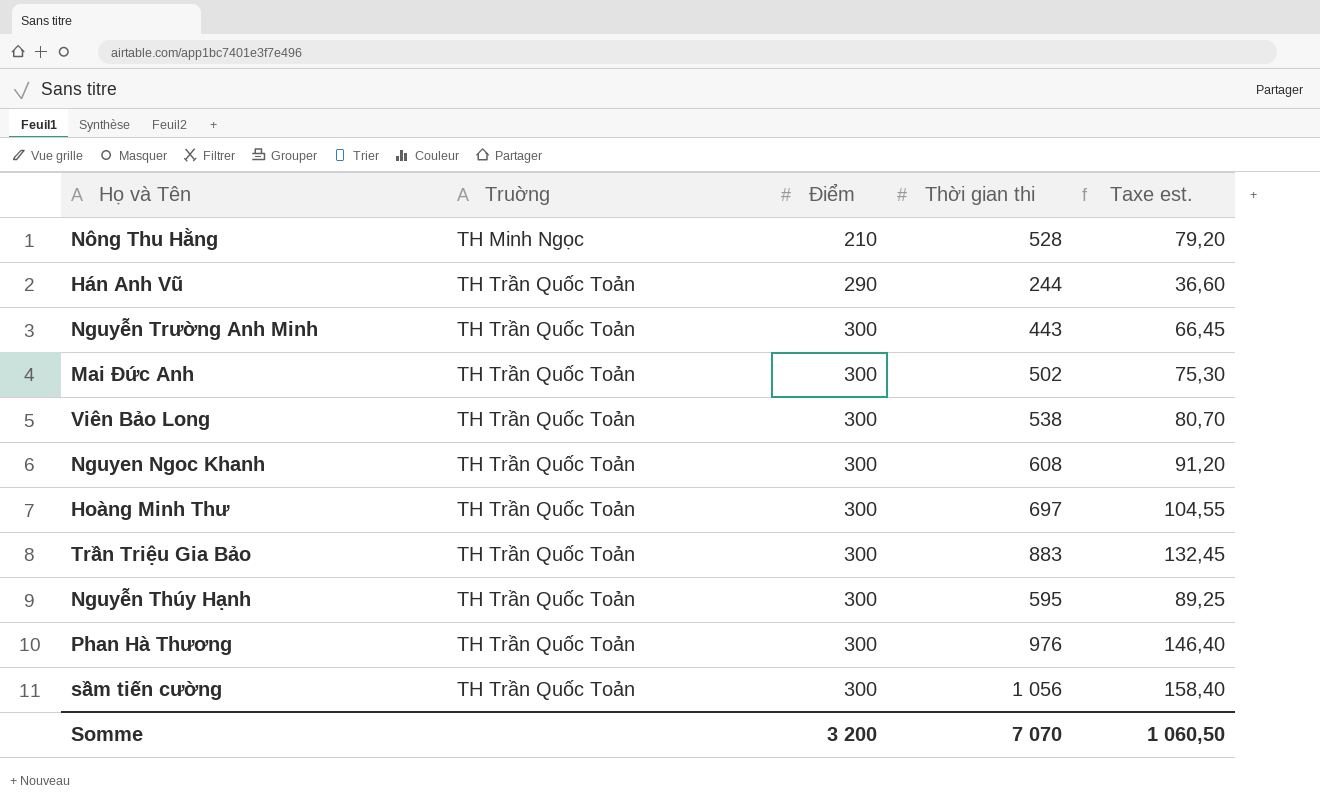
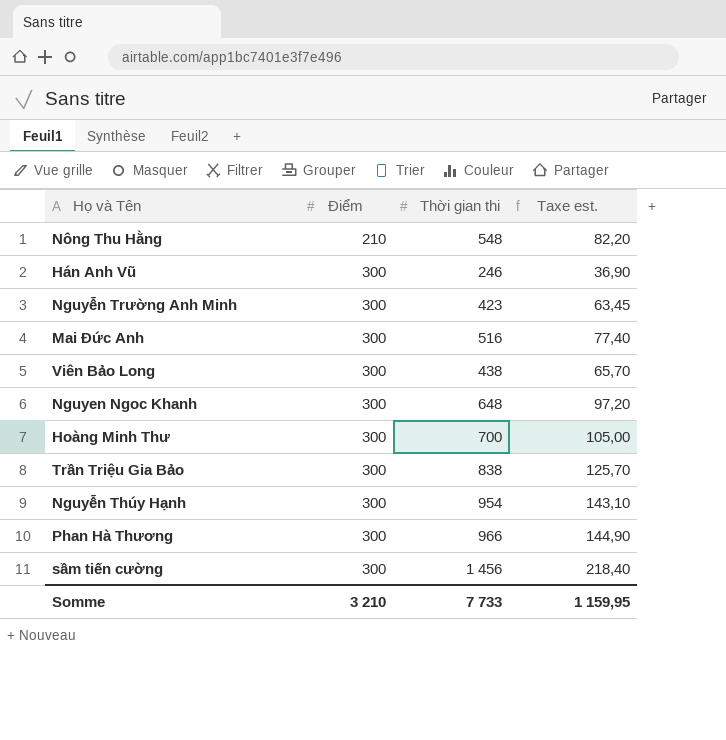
column Truờng | position: 2 -> none
Nông Thu Hằng | Thời gian thi: 528 -> 548
Nông Thu Hằng | Taxe est.: 79,20 -> 82,20
Hán Anh Vũ | Điểm: 290 -> 300
Hán Anh Vũ | Thời gian thi: 244 -> 246
Hán Anh Vũ | Taxe est.: 36,60 -> 36,90
Nguyễn Trường Anh Minh | Thời gian thi: 443 -> 423
Nguyễn Trường Anh Minh | Taxe est.: 66,45 -> 63,45
Mai Đức Anh | Thời gian thi: 502 -> 516
Mai Đức Anh | Taxe est.: 75,30 -> 77,40
Viên Bảo Long | Thời gian thi: 538 -> 438
Viên Bảo Long | Taxe est.: 80,70 -> 65,70
Nguyen Ngoc Khanh | Thời gian thi: 608 -> 648
Nguyen Ngoc Khanh | Taxe est.: 91,20 -> 97,20
Hoàng Minh Thư | Thời gian thi: 697 -> 700
Hoàng Minh Thư | Taxe est.: 104,55 -> 105,00
Trần Triệu Gia Bảo | Thời gian thi: 883 -> 838
Trần Triệu Gia Bảo | Taxe est.: 132,45 -> 125,70
Nguyễn Thúy Hạnh | Thời gian thi: 595 -> 954
Nguyễn Thúy Hạnh | Taxe est.: 89,25 -> 143,10
Phan Hà Thương | Thời gian thi: 976 -> 966
Phan Hà Thương | Taxe est.: 146,40 -> 144,90
sầm tiến cường | Thời gian thi: 1 056 -> 1 456
sầm tiến cường | Taxe est.: 158,40 -> 218,40
Somme | Điểm: 3 200 -> 3 210
Somme | Thời gian thi: 7 070 -> 7 733
Somme | Taxe est.: 1 060,50 -> 1 159,95

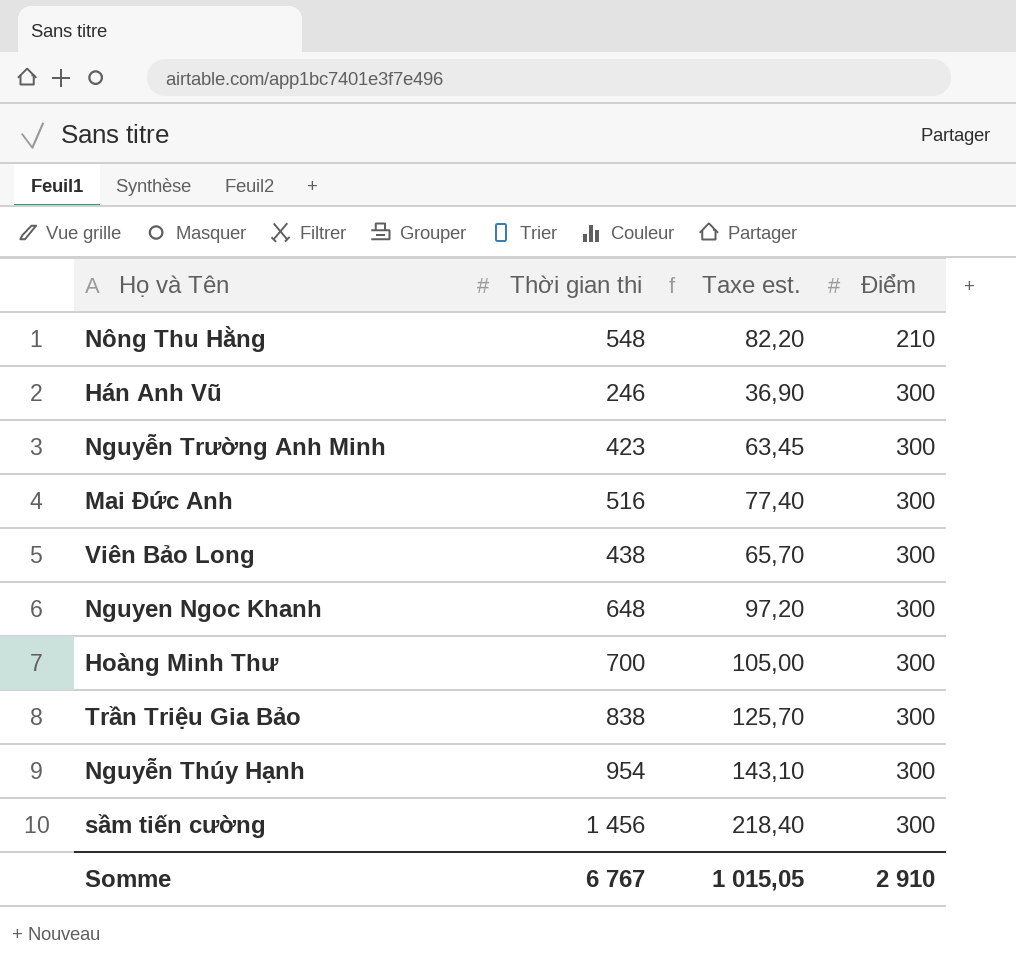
column Điểm | position: 2 -> 4
row Phan Hà Thương: 300 | 966 | 144,90 -> none
Somme | Thời gian thi: 7 733 -> 6 767
Somme | Taxe est.: 1 159,95 -> 1 015,05
Somme | Điểm: 3 210 -> 2 910

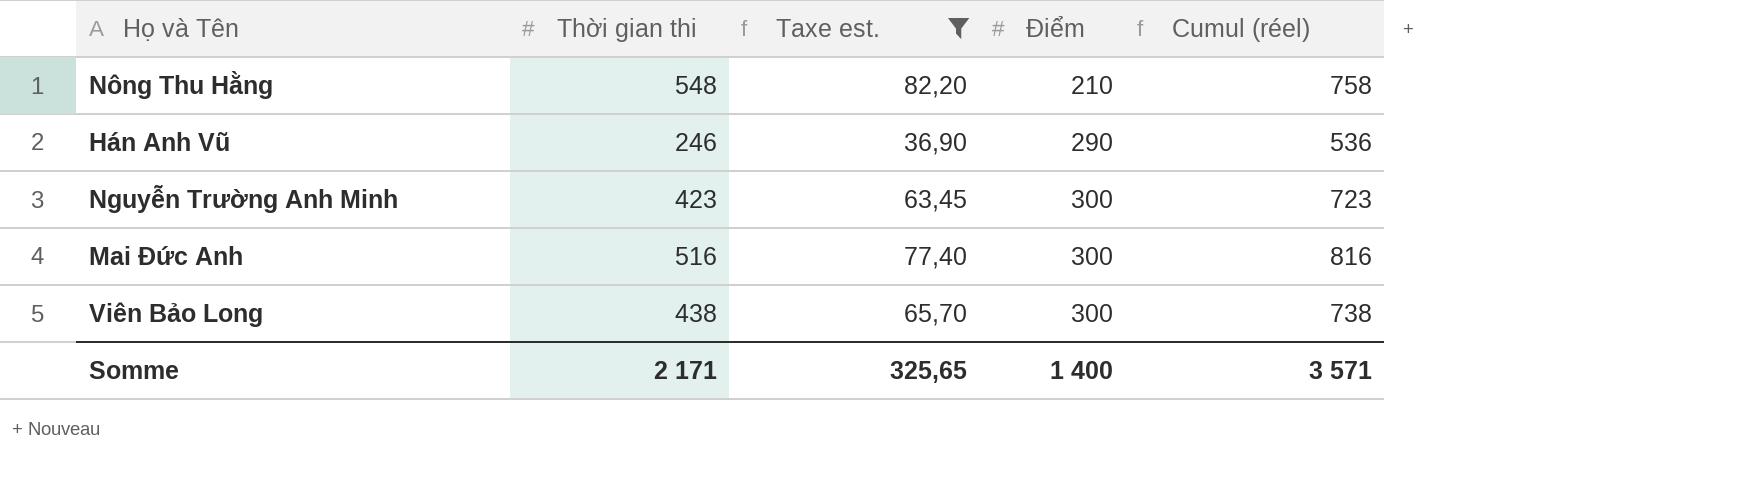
filter: none -> Taxe est. <= 82,20
column Cumul (réel) | formula: none -> [Thời gian thi] + [Điểm]
Hán Anh Vũ | Điểm: 300 -> 290
Somme | Thời gian thi: 6 767 -> 2 171
Somme | Taxe est.: 1 015,05 -> 325,65
Somme | Điểm: 2 910 -> 1 400

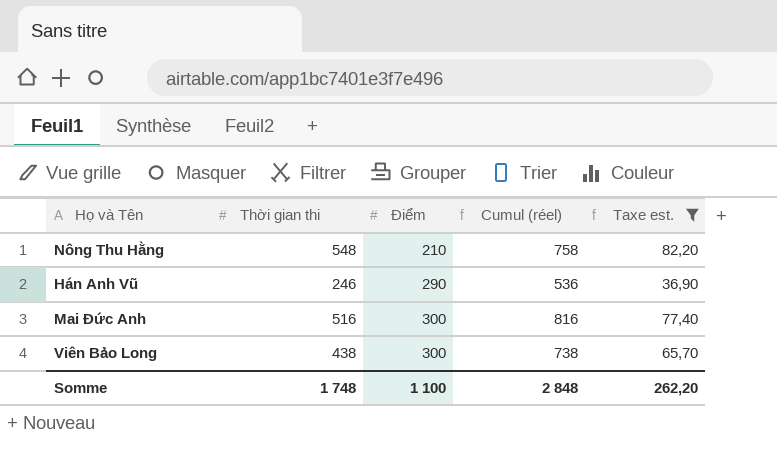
column Taxe est. | position: 3 -> 5
row Nguyễn Trường Anh Minh: 423 | 63,45 | 300 | 723 -> none
Somme | Thời gian thi: 2 171 -> 1 748
Somme | Điểm: 1 400 -> 1 100
Somme | Cumul (réel): 3 571 -> 2 848
Somme | Taxe est.: 325,65 -> 262,20

